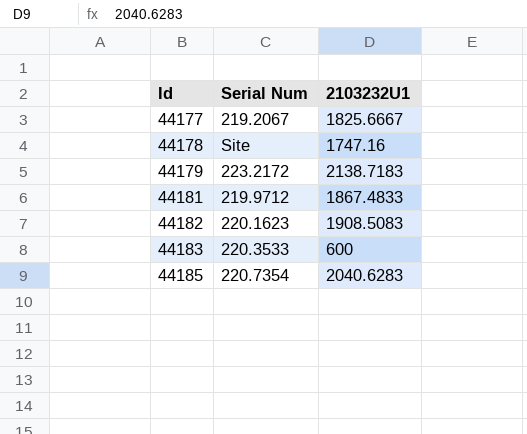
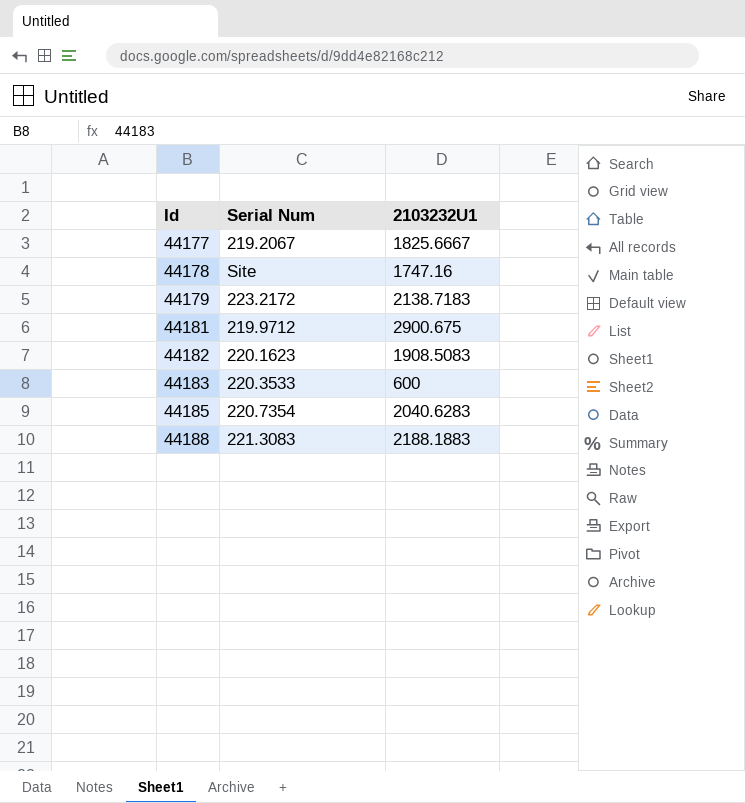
44181 | 2103232U1: 1867.4833 -> 2900.675
row 44188: none -> 221.3083 | 2188.1883

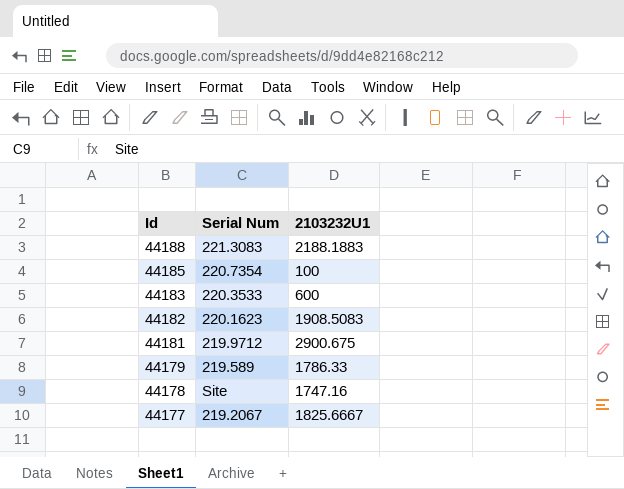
row order: Id ascending -> Id descending
44185 | 2103232U1: 2040.6283 -> 100
44179 | Serial Num: 223.2172 -> 219.589
44179 | 2103232U1: 2138.7183 -> 1786.33

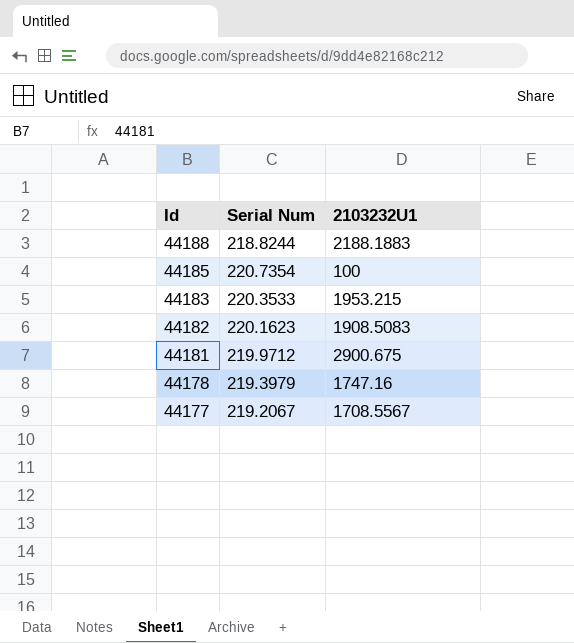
row 44179: 219.589 | 1786.33 -> none
44188 | Serial Num: 221.3083 -> 218.8244
44183 | 2103232U1: 600 -> 1953.215
44178 | Serial Num: Site -> 219.3979
44177 | 2103232U1: 1825.6667 -> 1708.5567

